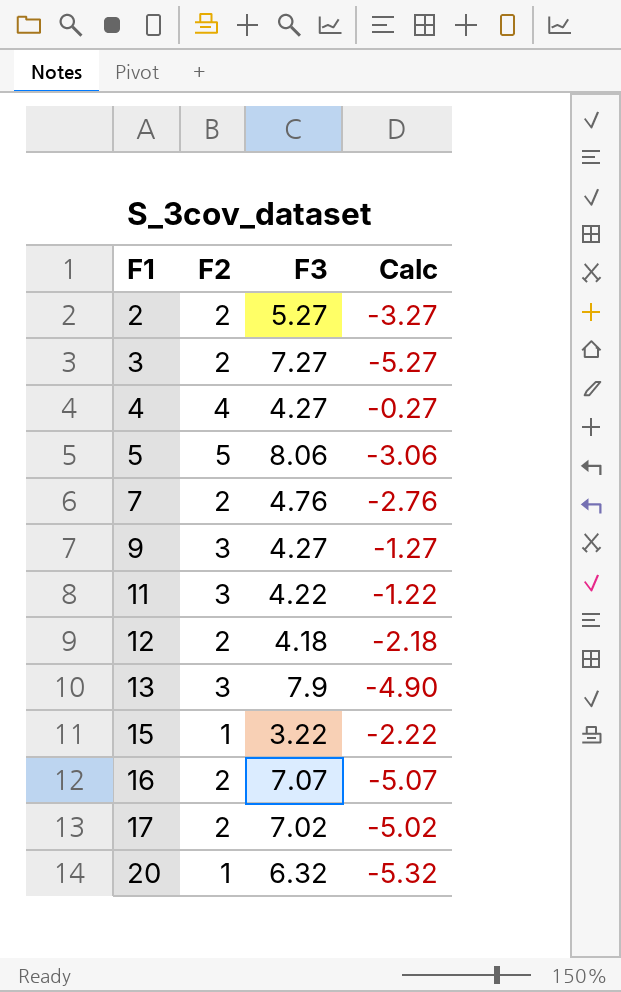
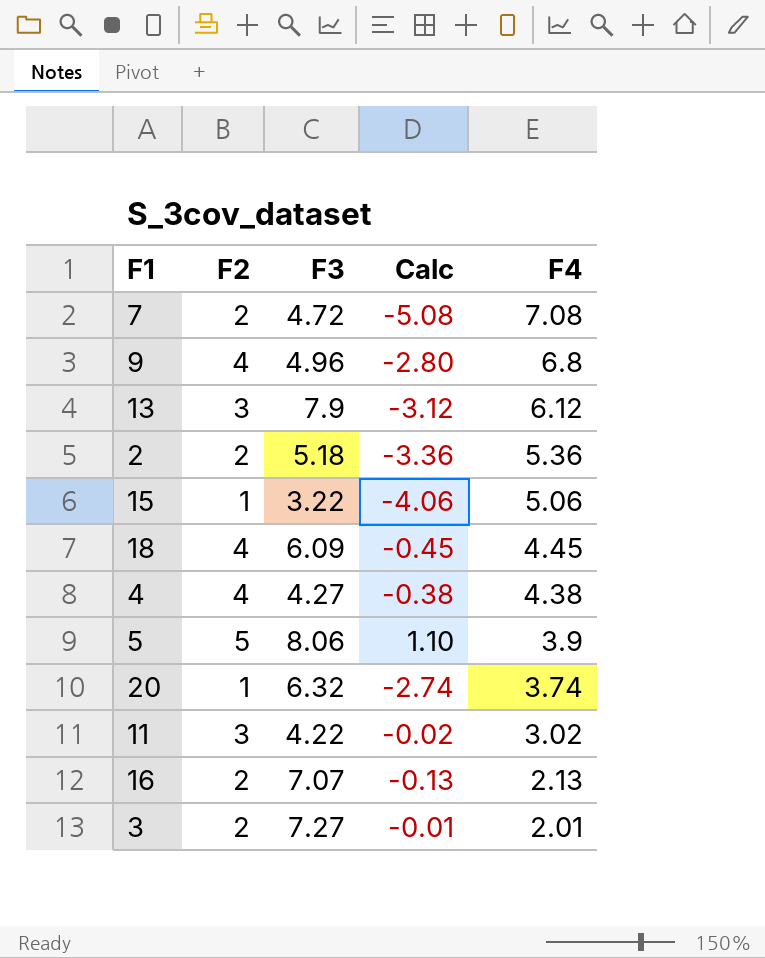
row order: F1 ascending -> F4 descending
column Calc | formula: [F2] - [F3] -> [F2] - [F4]
column F4 | position: none -> 5
row 12: 2 | 4.18 | -2.18 -> none
row 17: 2 | 7.02 | -5.02 -> none
7 | F3: 4.76 -> 4.72
9 | F2: 3 -> 4
9 | F3: 4.27 -> 4.96
2 | F3: 5.27 -> 5.18
row 18: none -> 4 | 6.09 | -0.45 | 4.45

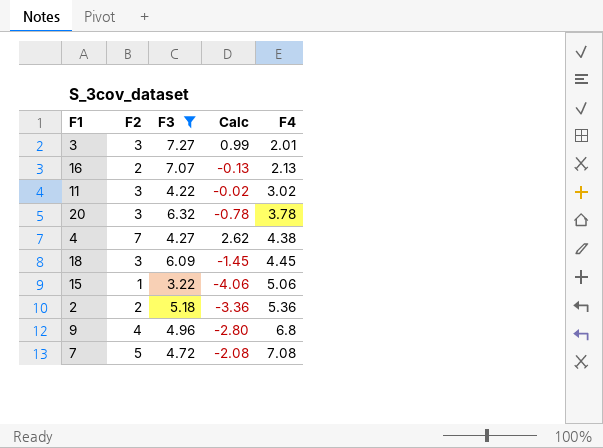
filter: none -> F3 <= 7.27
row order: F4 descending -> F4 ascending
3 | F2: 2 -> 3
3 | Calc: -0.01 -> 0.99
20 | F2: 1 -> 3
20 | Calc: -2.74 -> -0.78
20 | F4: 3.74 -> 3.78
4 | F2: 4 -> 7
4 | Calc: -0.38 -> 2.62
18 | F2: 4 -> 3
18 | Calc: -0.45 -> -1.45
7 | F2: 2 -> 5
7 | Calc: -5.08 -> -2.08

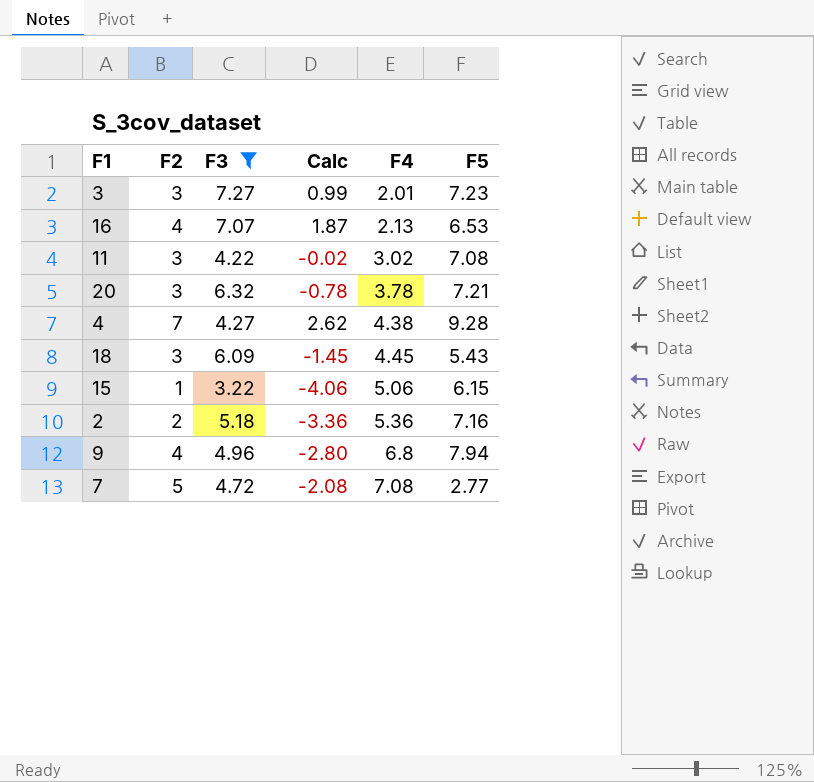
column F5 | position: none -> 6
16 | F2: 2 -> 4
16 | Calc: -0.13 -> 1.87

